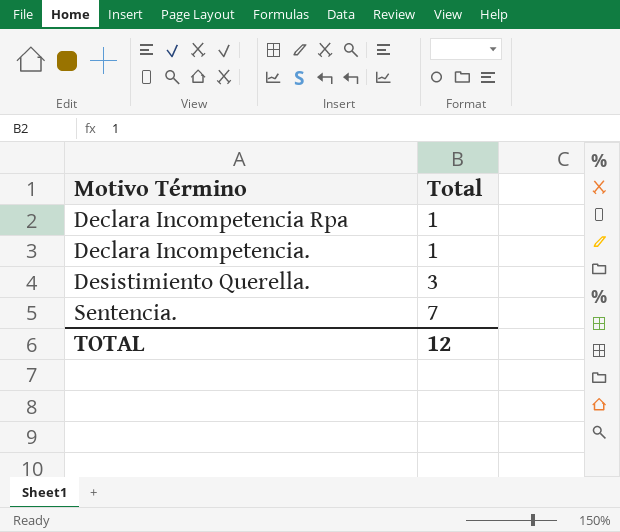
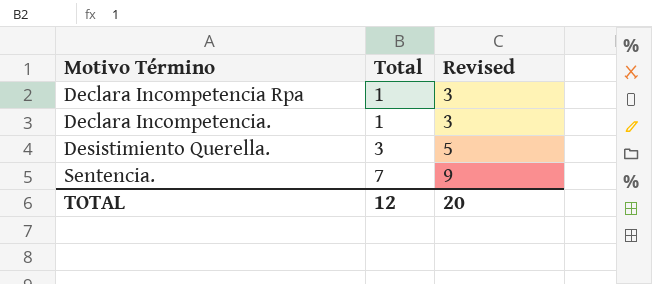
column Revised | formula: none -> [Total] + 2

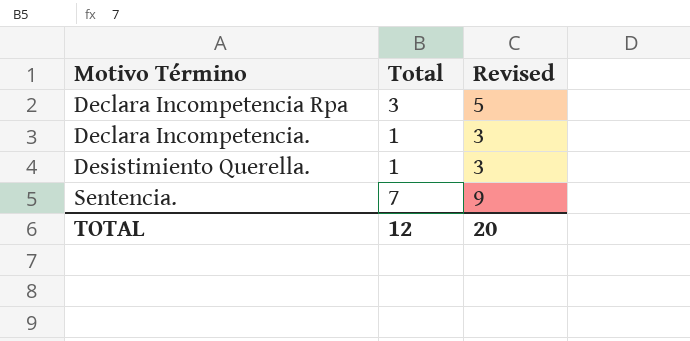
Declara Incompetencia Rpa | Total: 1 -> 3
Declara Incompetencia Rpa | Revised: 3 -> 5
Desistimiento Querella. | Total: 3 -> 1
Desistimiento Querella. | Revised: 5 -> 3

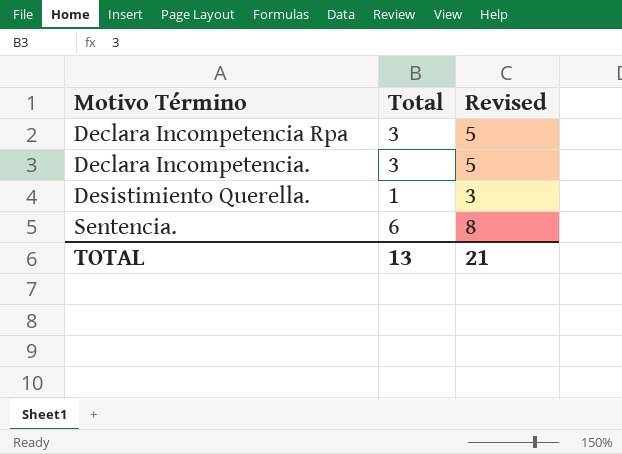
Declara Incompetencia. | Total: 1 -> 3
Declara Incompetencia. | Revised: 3 -> 5
Sentencia. | Total: 7 -> 6
Sentencia. | Revised: 9 -> 8
TOTAL | Total: 12 -> 13
TOTAL | Revised: 20 -> 21

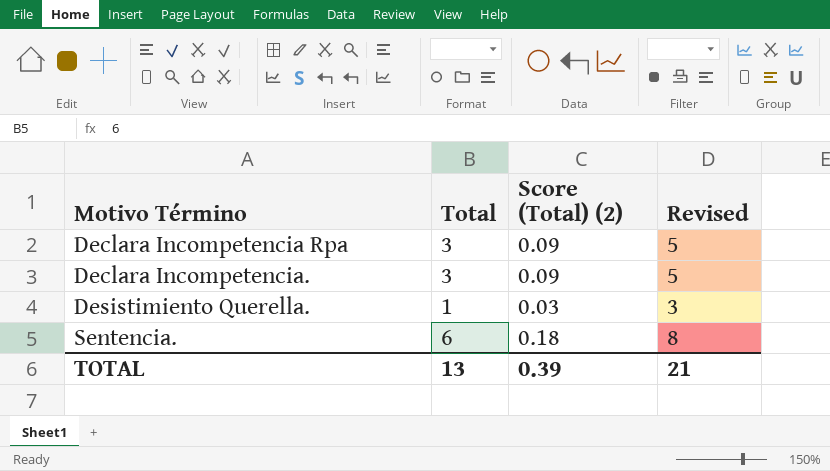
column Score (Total) (2) | formula: none -> [Total] * 0.03

